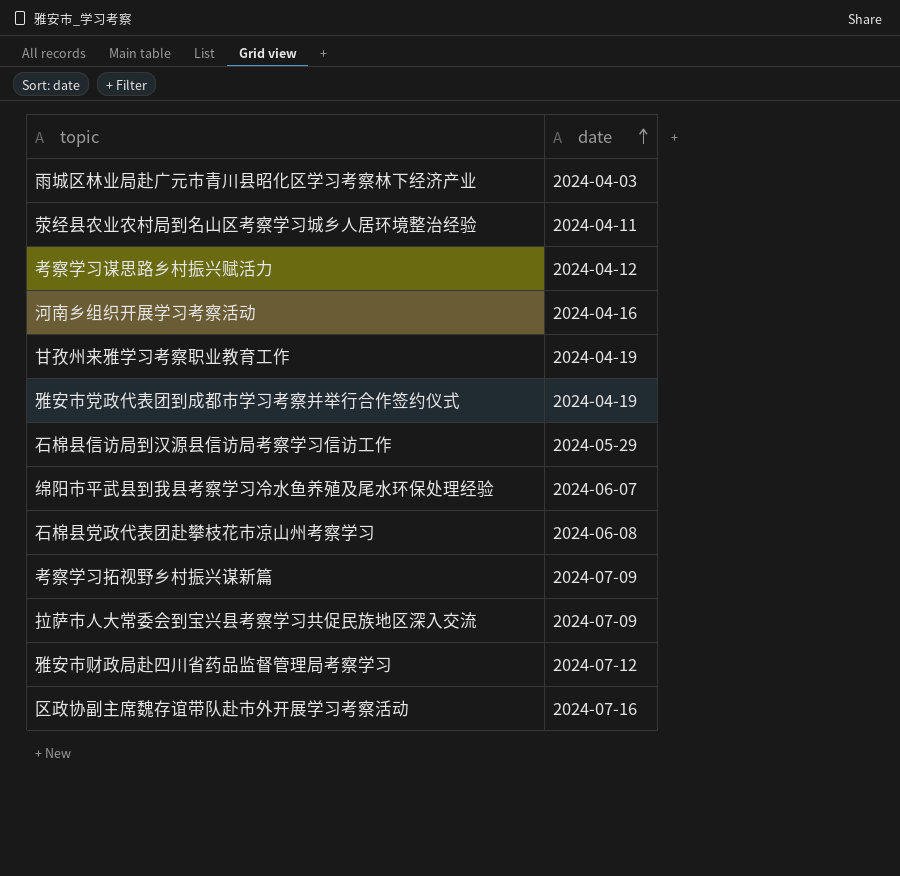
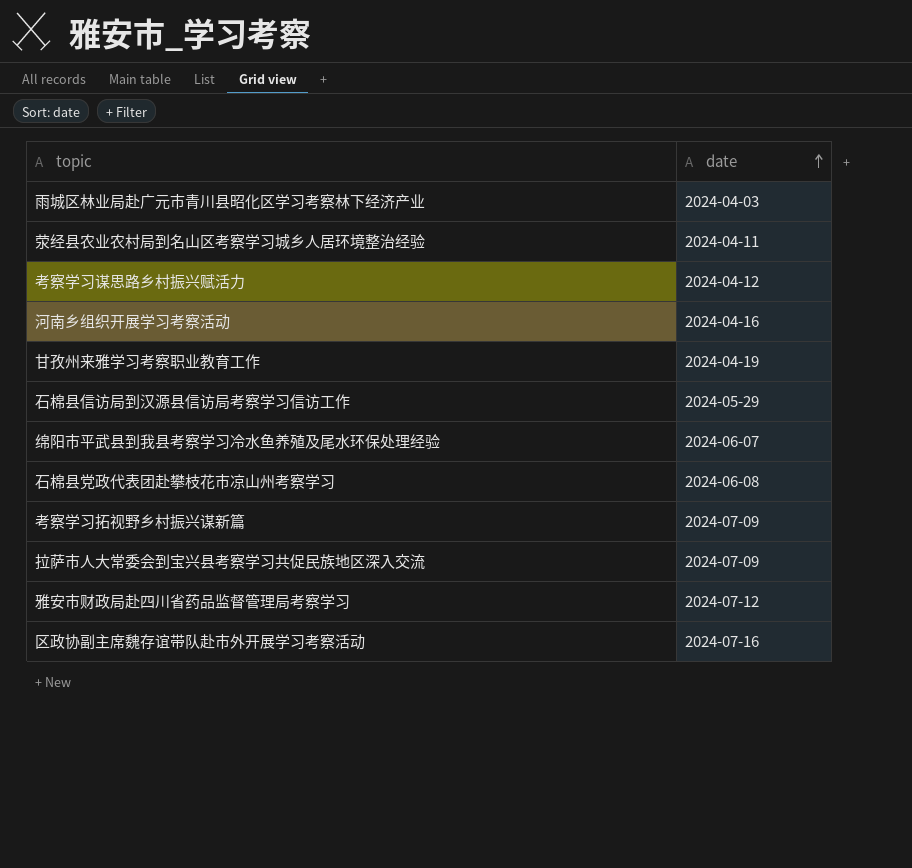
row 雅安市党政代表团到成都市学习考察并举行合作签约仪式: 2024-04-19 -> none

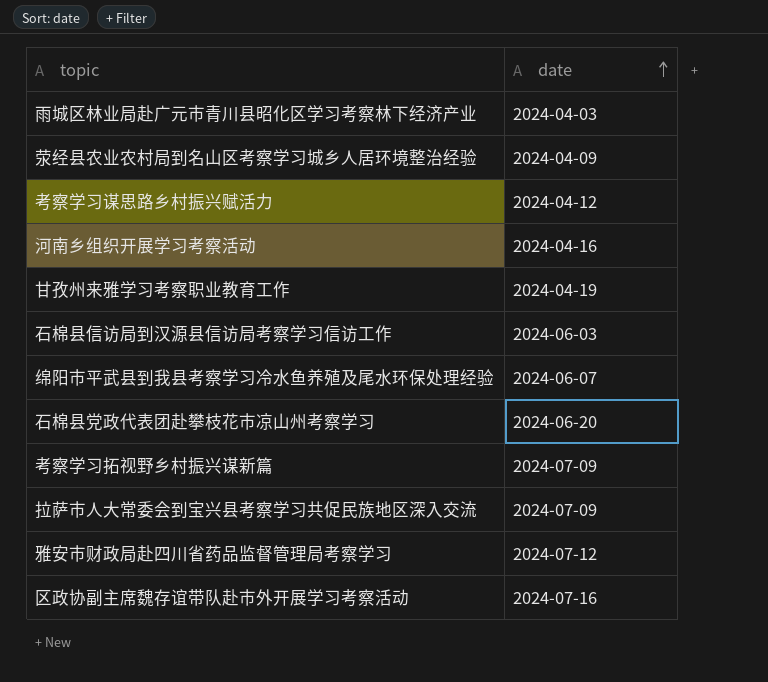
荥经县农业农村局到名山区考察学习城乡人居环境整治经验 | date: 2024-04-11 -> 2024-04-09
石棉县信访局到汉源县信访局考察学习信访工作 | date: 2024-05-29 -> 2024-06-03
石棉县党政代表团赴攀枝花市凉山州考察学习 | date: 2024-06-08 -> 2024-06-20

